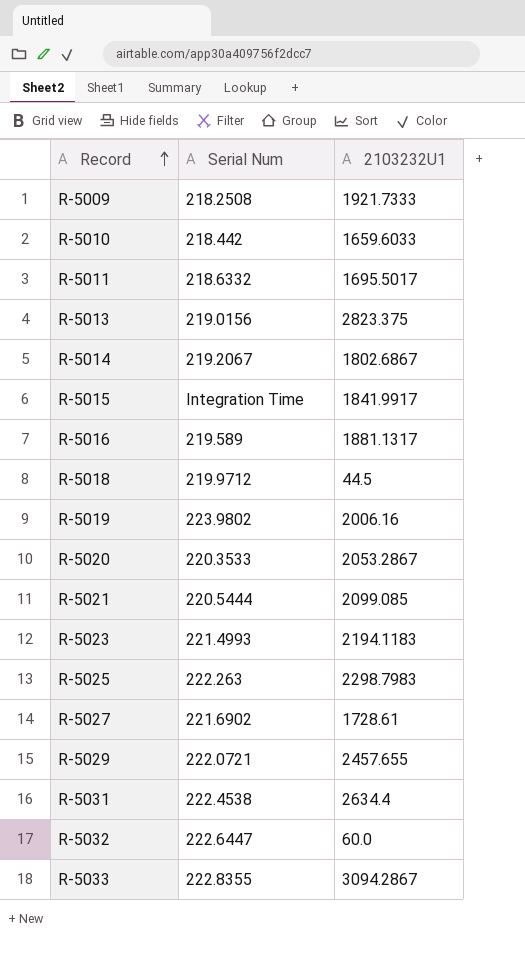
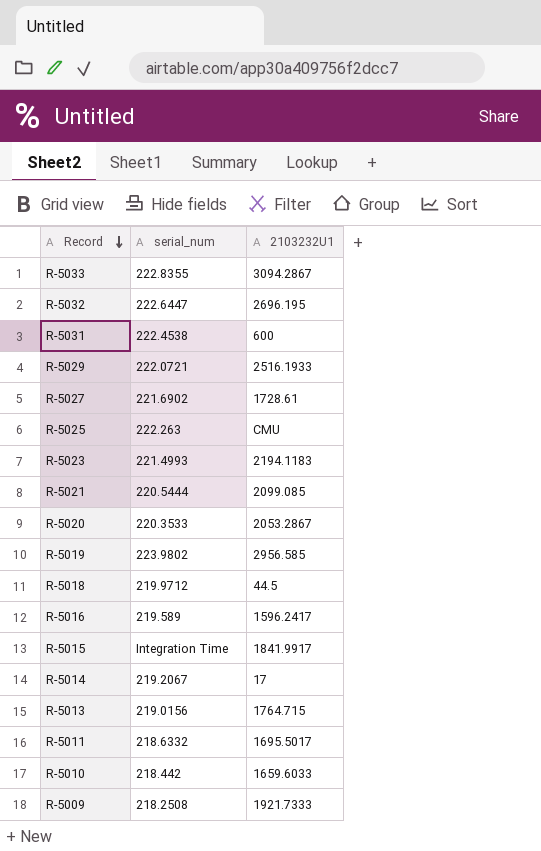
row order: Record ascending -> Record descending
column name: Serial Num -> serial_num
R-5032 | 2103232U1: 60.0 -> 2696.195
R-5031 | 2103232U1: 2634.4 -> 600
R-5029 | 2103232U1: 2457.655 -> 2516.1933
R-5025 | 2103232U1: 2298.7983 -> CMU
R-5019 | 2103232U1: 2006.16 -> 2956.585
R-5016 | 2103232U1: 1881.1317 -> 1596.2417
R-5014 | 2103232U1: 1802.6867 -> 17
R-5013 | 2103232U1: 2823.375 -> 1764.715

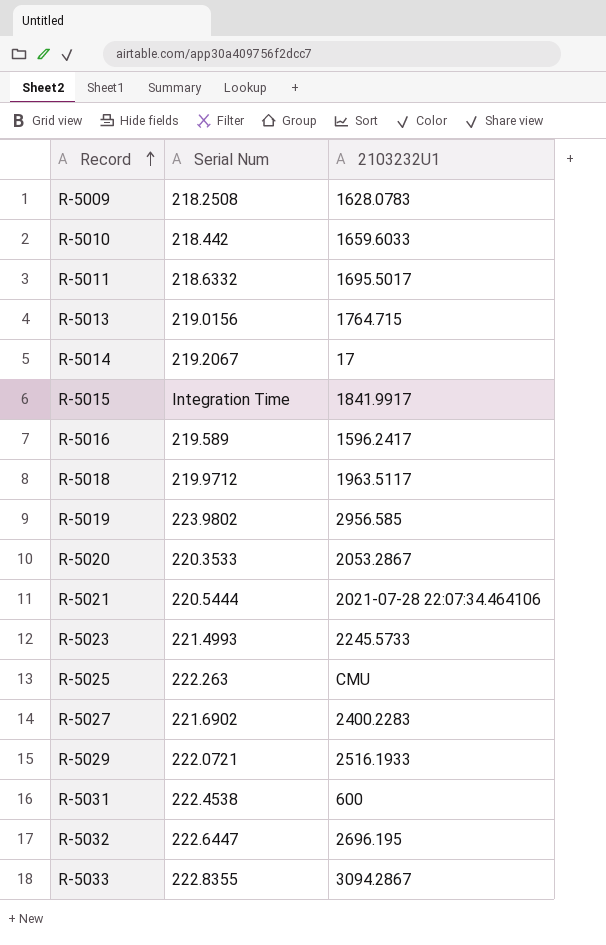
row order: Record descending -> Record ascending
column name: serial_num -> Serial Num
R-5009 | 2103232U1: 1921.7333 -> 1628.0783
R-5018 | 2103232U1: 44.5 -> 1963.5117
R-5021 | 2103232U1: 2099.085 -> 2021-07-28 22:07:34.464106
R-5023 | 2103232U1: 2194.1183 -> 2245.5733
R-5027 | 2103232U1: 1728.61 -> 2400.2283

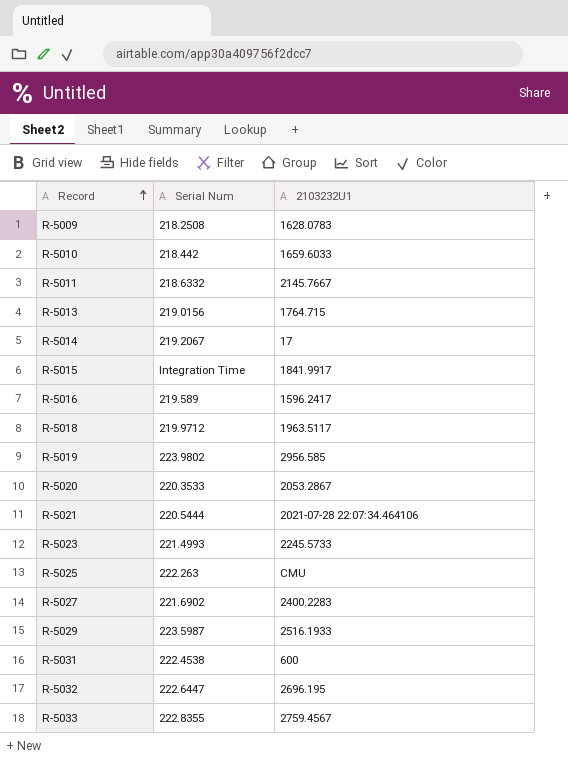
R-5011 | 2103232U1: 1695.5017 -> 2145.7667
R-5029 | Serial Num: 222.0721 -> 223.5987
R-5033 | 2103232U1: 3094.2867 -> 2759.4567

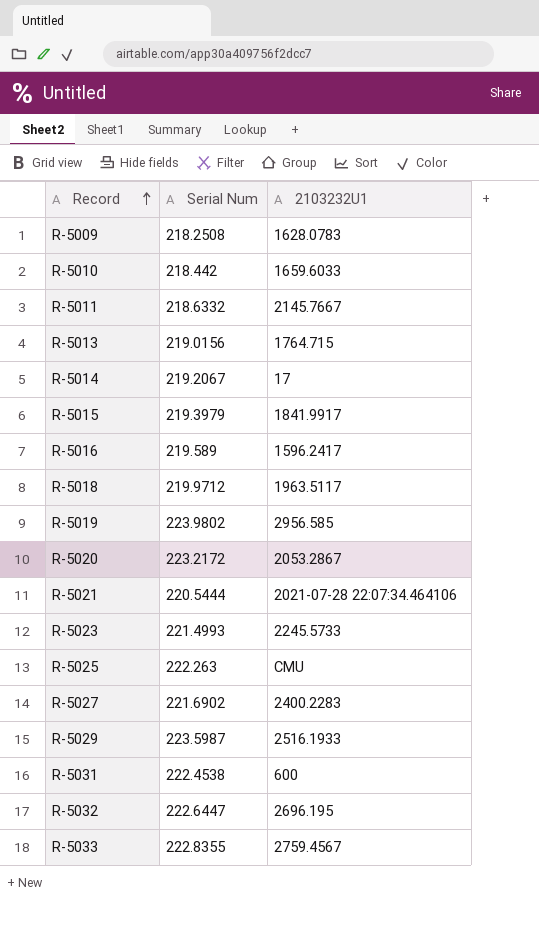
R-5015 | Serial Num: Integration Time -> 219.3979
R-5020 | Serial Num: 220.3533 -> 223.2172

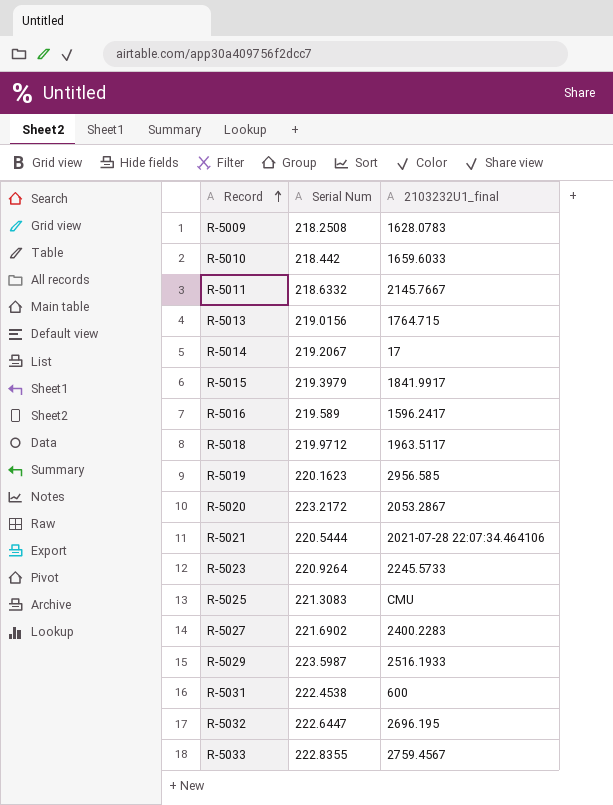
column name: 2103232U1 -> 2103232U1_final
R-5019 | Serial Num: 223.9802 -> 220.1623
R-5023 | Serial Num: 221.4993 -> 220.9264
R-5025 | Serial Num: 222.263 -> 221.3083

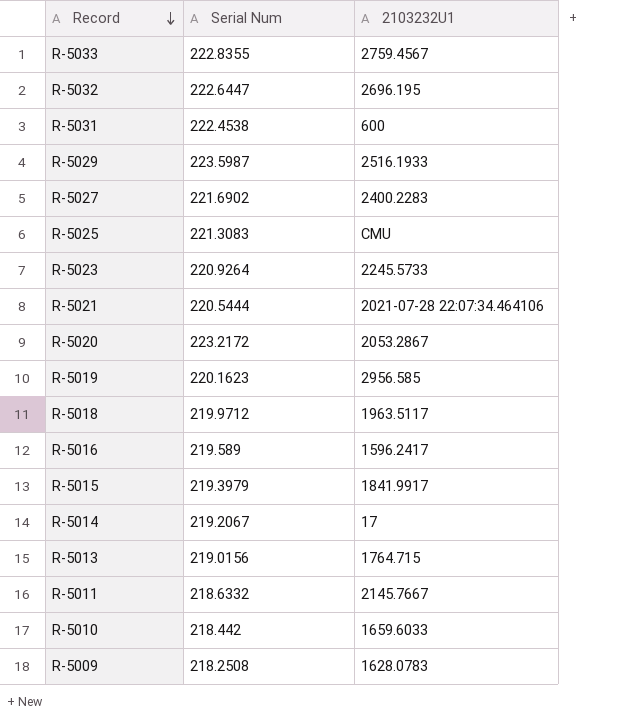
row order: Record ascending -> Record descending
column name: 2103232U1_final -> 2103232U1

